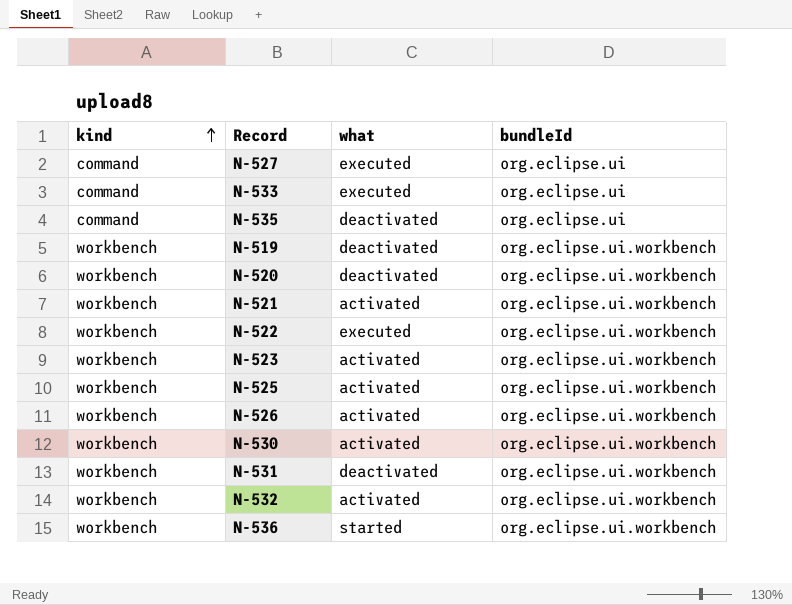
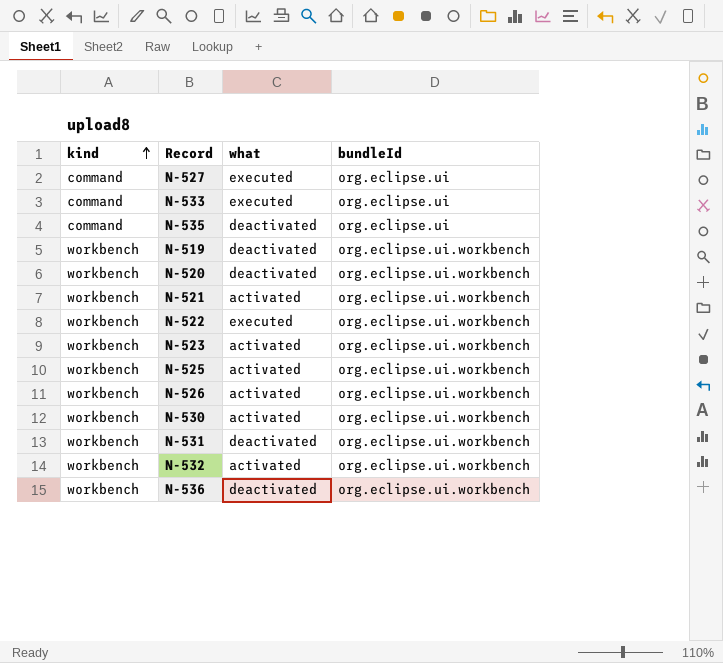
N-536 | what: started -> deactivated

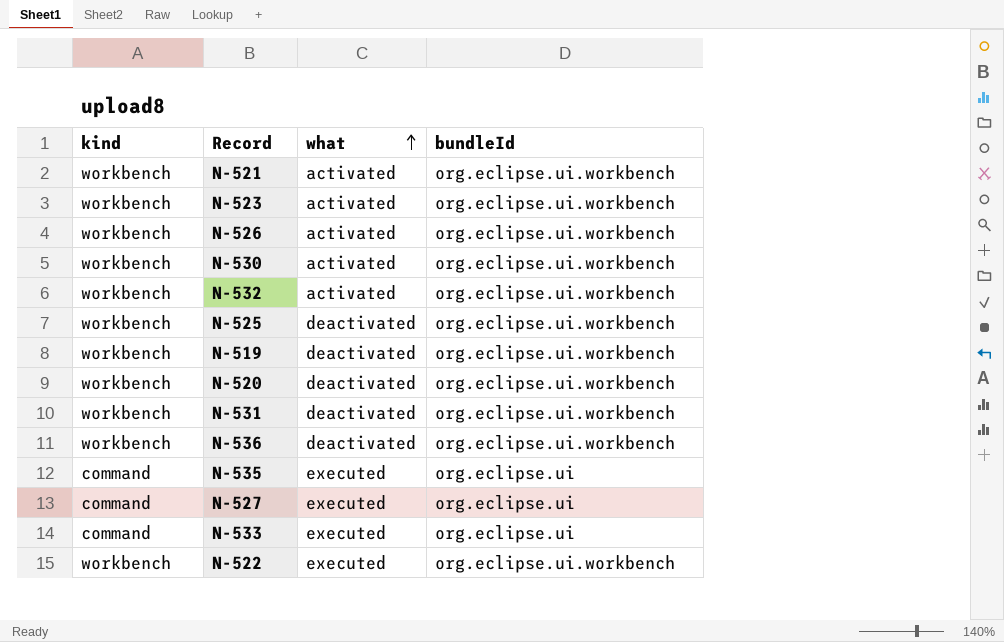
row order: kind ascending -> what ascending
N-525 | what: activated -> deactivated
N-535 | what: deactivated -> executed

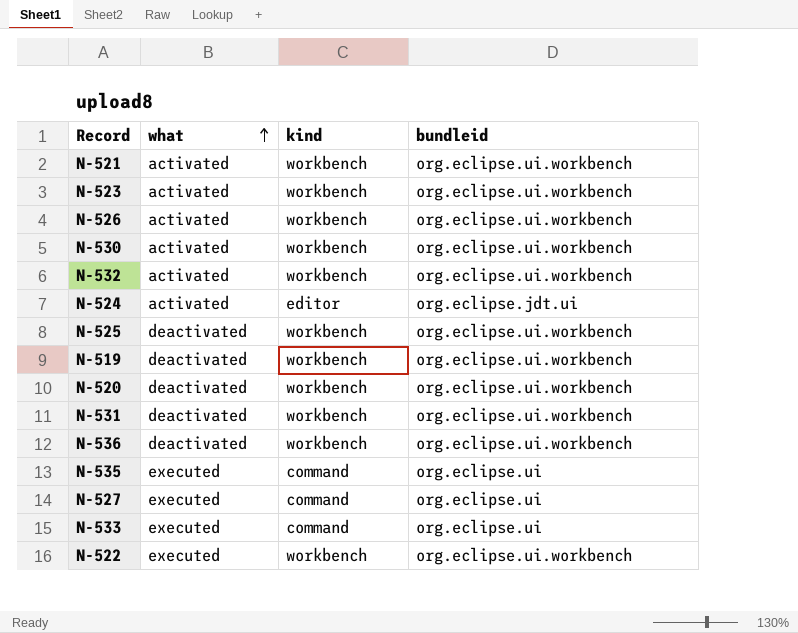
column kind | position: 1 -> 3
column name: bundleId -> bundleid
row N-524: none -> activated | editor | org.eclipse.jdt.ui

